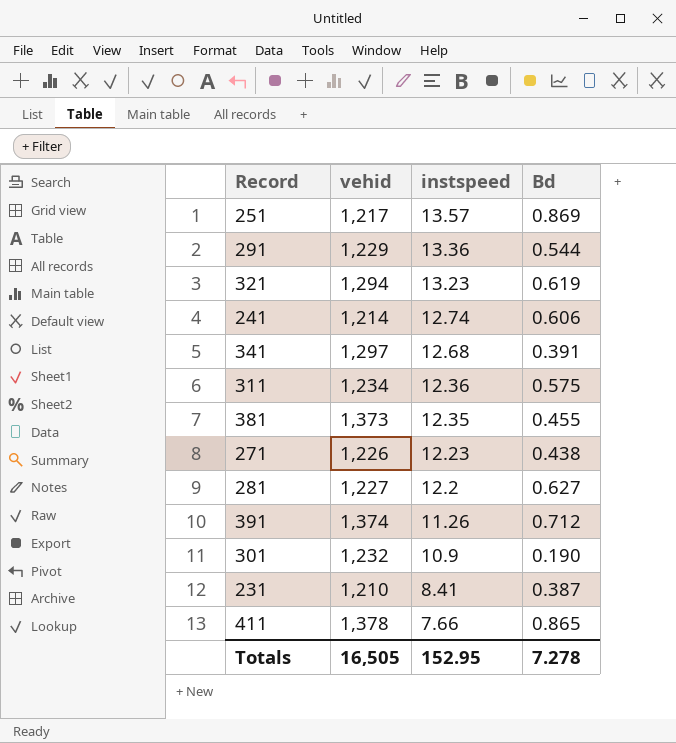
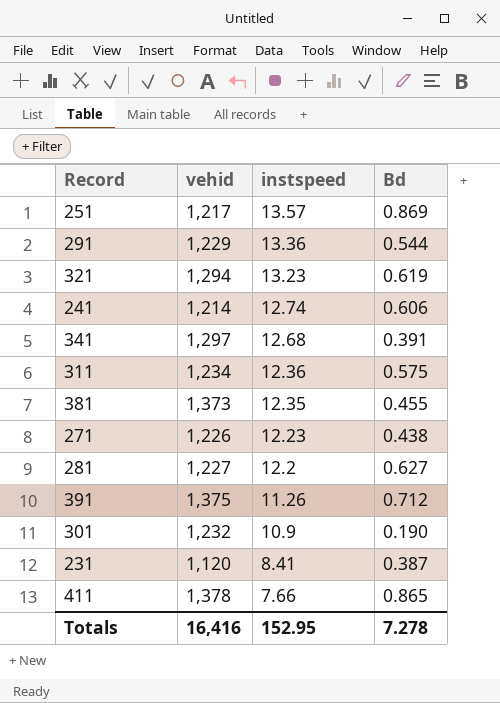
391 | vehid: 1,374 -> 1,375
231 | vehid: 1,210 -> 1,120
Totals | vehid: 16,505 -> 16,416

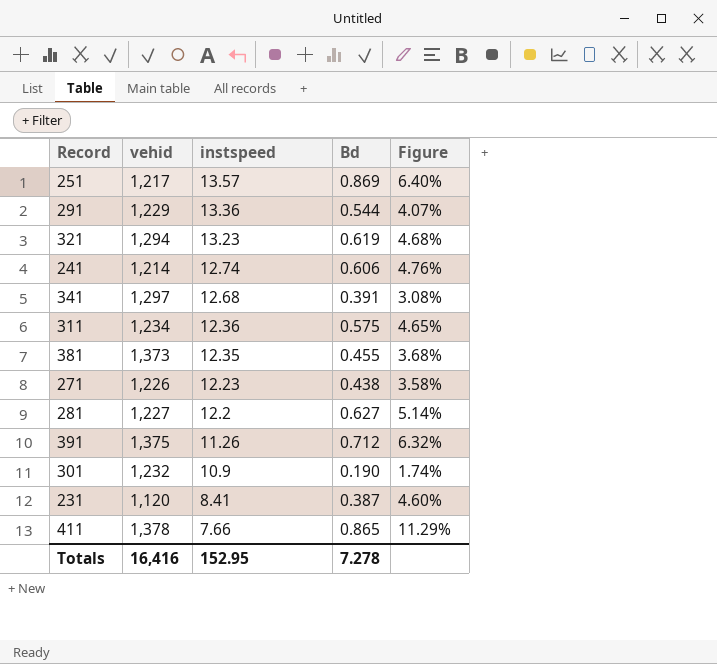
column Figure | formula: none -> [Bd] / [instspeed]

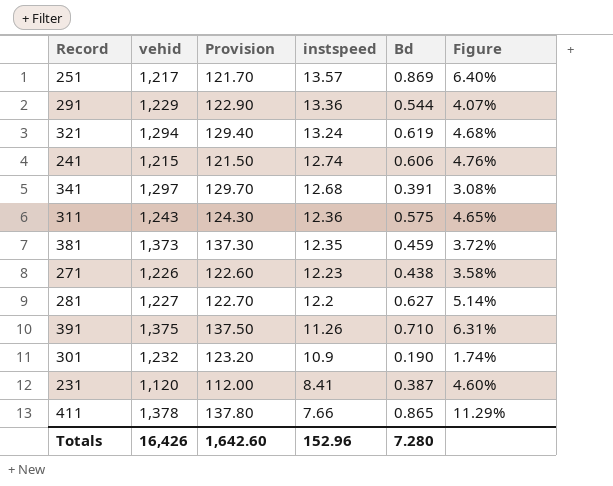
column Provision | formula: none -> [vehid] * 0.1
321 | instspeed: 13.23 -> 13.24
241 | vehid: 1,214 -> 1,215
311 | vehid: 1,234 -> 1,243
381 | Bd: 0.455 -> 0.459
381 | Figure: 3.68% -> 3.72%
391 | Bd: 0.712 -> 0.710
391 | Figure: 6.32% -> 6.31%
Totals | vehid: 16,416 -> 16,426
Totals | instspeed: 152.95 -> 152.96
Totals | Bd: 7.278 -> 7.280

